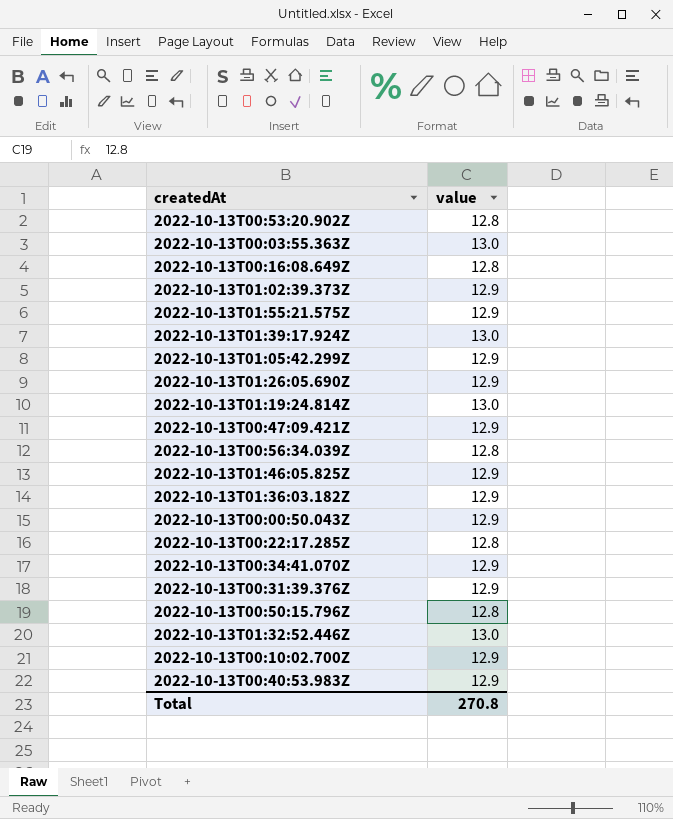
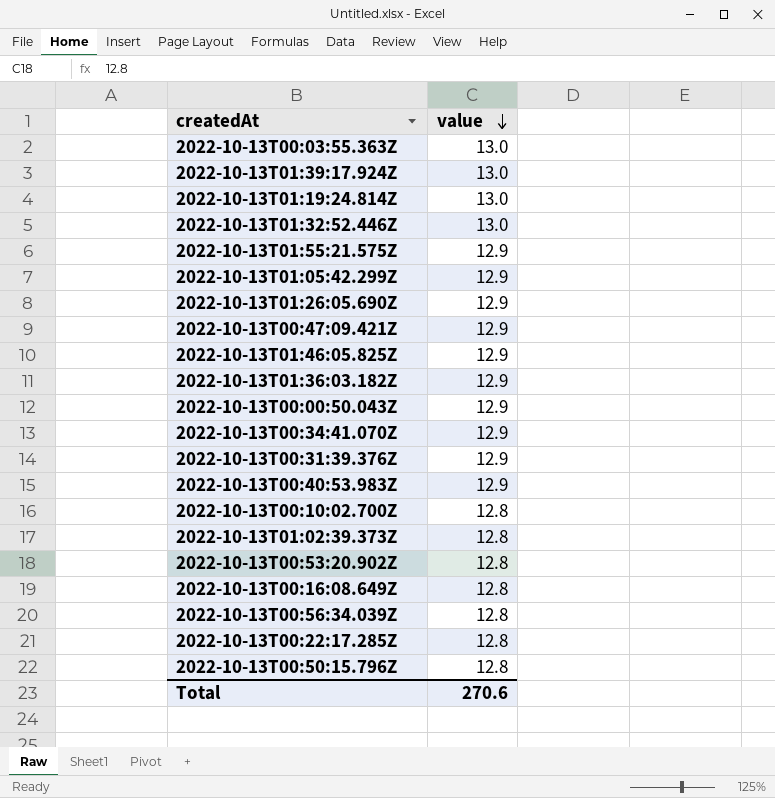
row order: none -> value descending
2022-10-13T00:10:02.700Z | value: 12.9 -> 12.8
2022-10-13T01:02:39.373Z | value: 12.9 -> 12.8
Total | value: 270.8 -> 270.6

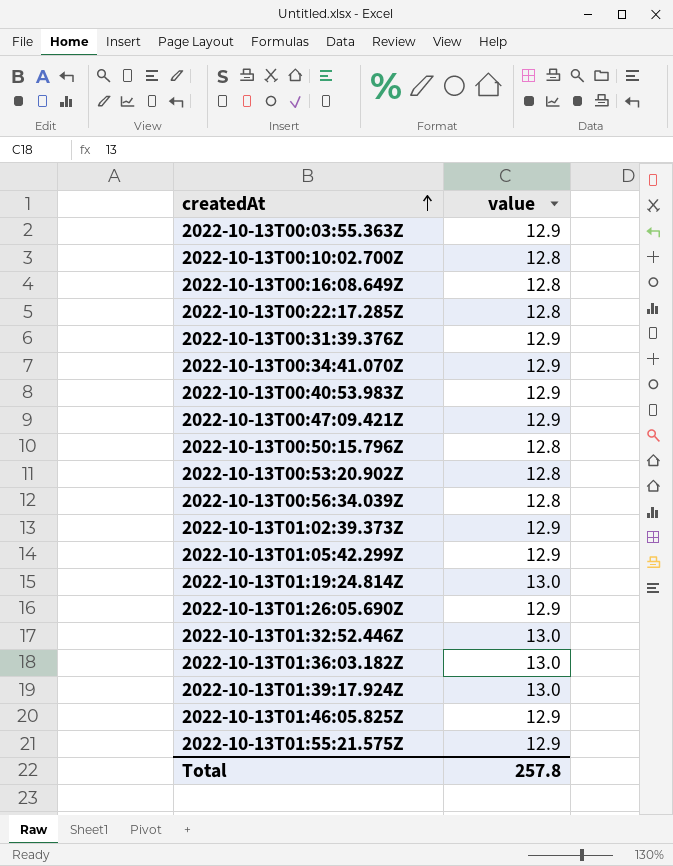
row order: value descending -> createdAt ascending
row 2022-10-13T00:00:50.043Z: 12.9 -> none
2022-10-13T00:03:55.363Z | value: 13.0 -> 12.9
2022-10-13T01:02:39.373Z | value: 12.8 -> 12.9
2022-10-13T01:36:03.182Z | value: 12.9 -> 13.0
Total | value: 270.6 -> 257.8

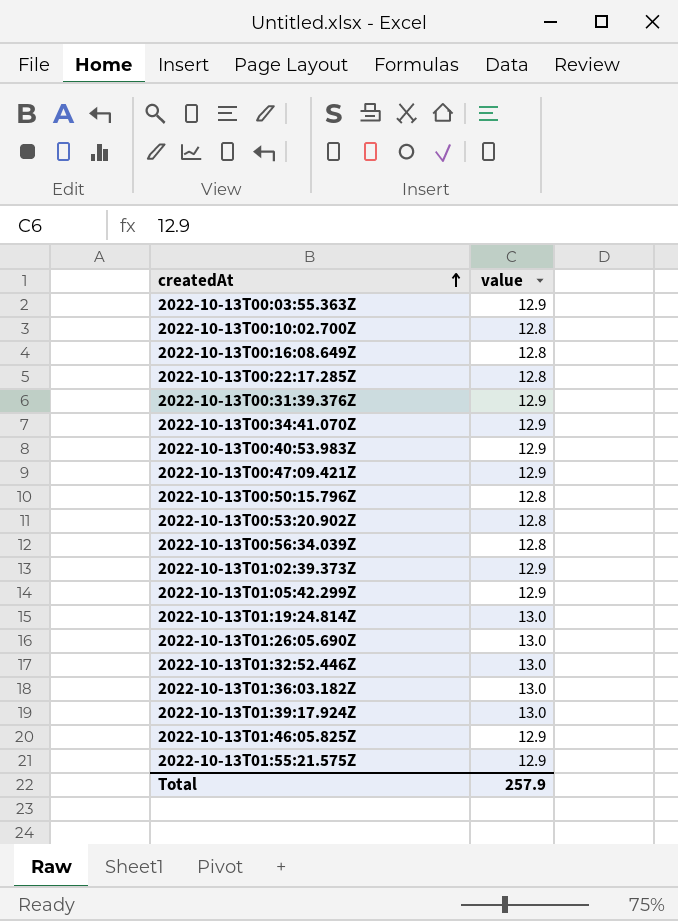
2022-10-13T01:26:05.690Z | value: 12.9 -> 13.0
Total | value: 257.8 -> 257.9

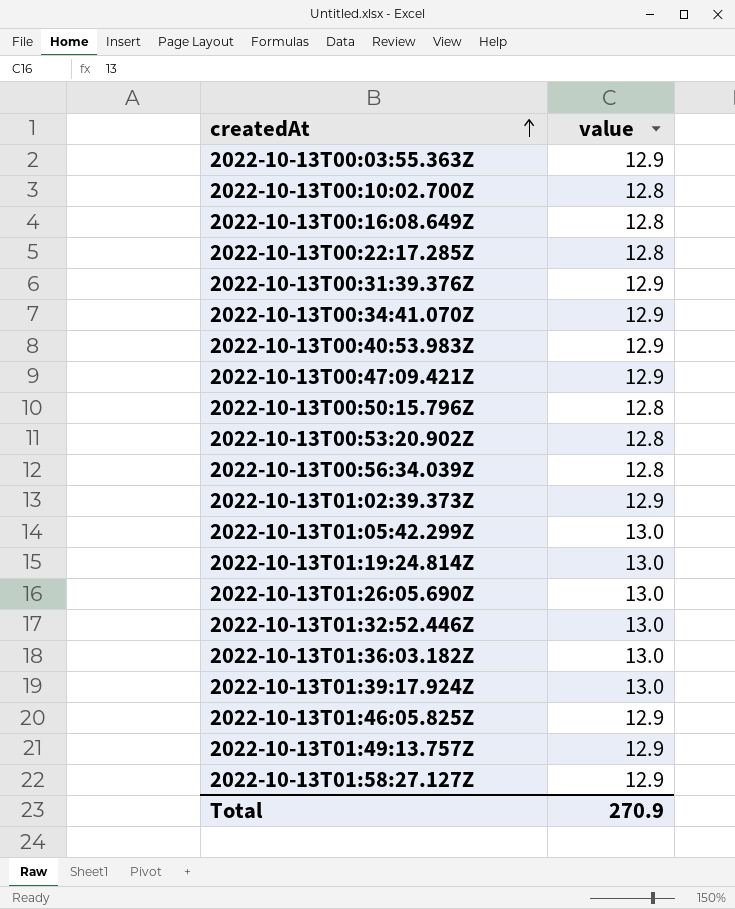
row 2022-10-13T01:55:21.575Z: 12.9 -> none
2022-10-13T01:05:42.299Z | value: 12.9 -> 13.0
row 2022-10-13T01:49:13.757Z: none -> 12.9
row 2022-10-13T01:58:27.127Z: none -> 12.9
Total | value: 257.9 -> 270.9

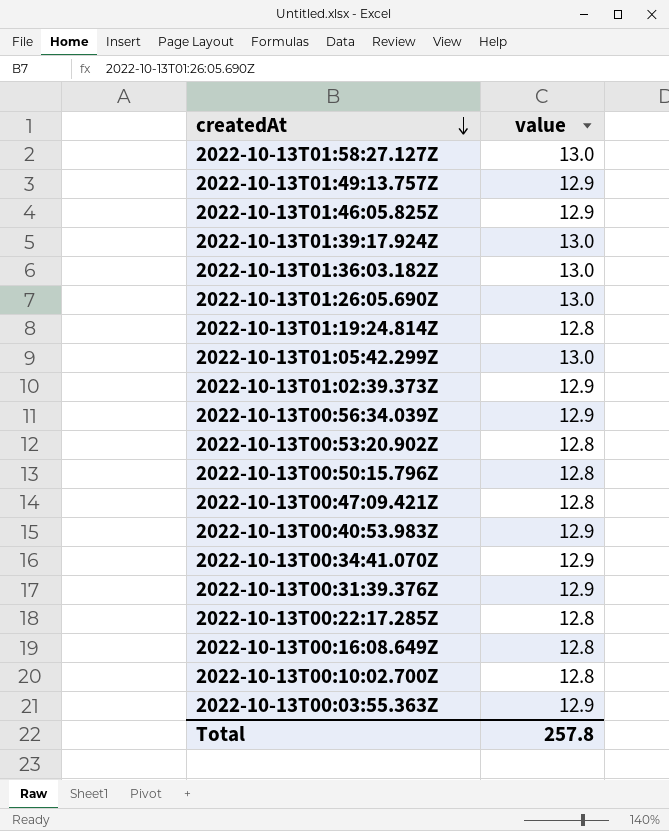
row order: createdAt ascending -> createdAt descending
row 2022-10-13T01:32:52.446Z: 13.0 -> none
2022-10-13T01:58:27.127Z | value: 12.9 -> 13.0
2022-10-13T01:19:24.814Z | value: 13.0 -> 12.8
2022-10-13T00:56:34.039Z | value: 12.8 -> 12.9
2022-10-13T00:47:09.421Z | value: 12.9 -> 12.8
Total | value: 270.9 -> 257.8

